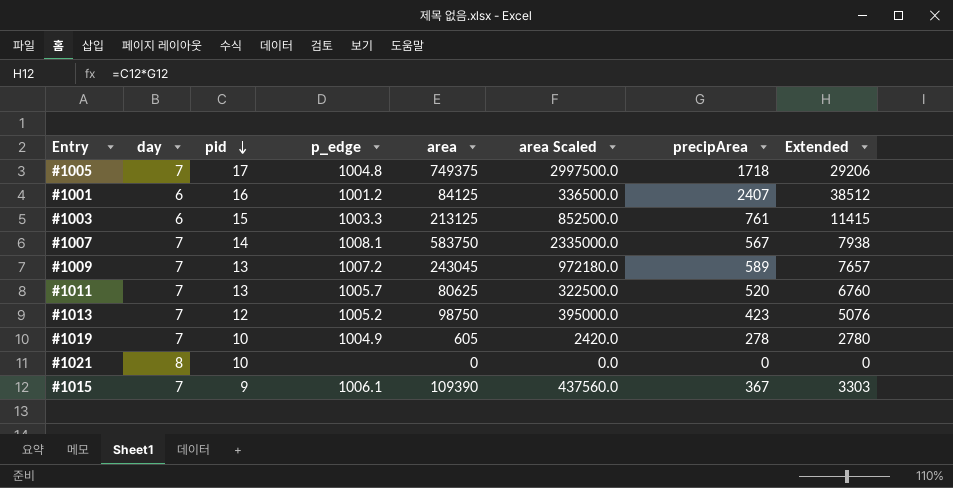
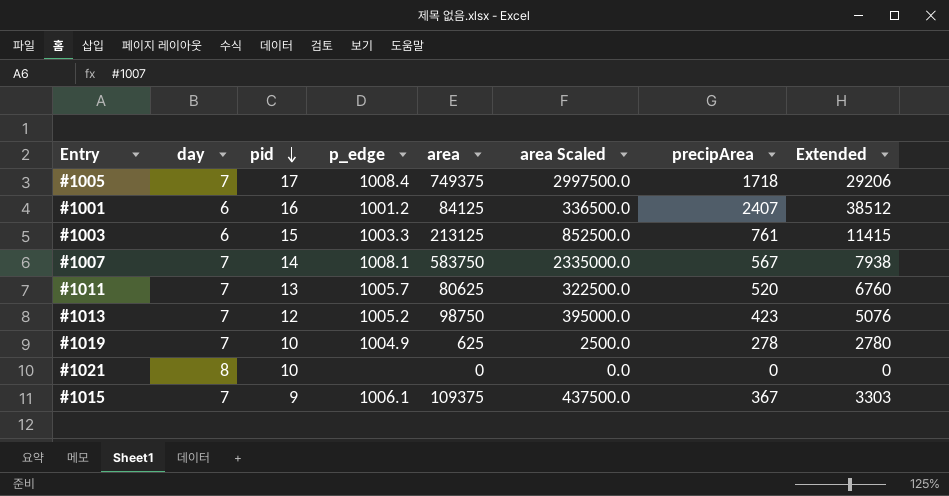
row #1009: 7 | 13 | 1007.2 | 243045 | 972180.0 | 589 | 7657 -> none
#1005 | p_edge: 1004.8 -> 1008.4
#1019 | area: 605 -> 625
#1019 | area Scaled: 2420.0 -> 2500.0
#1015 | area: 109390 -> 109375
#1015 | area Scaled: 437560.0 -> 437500.0

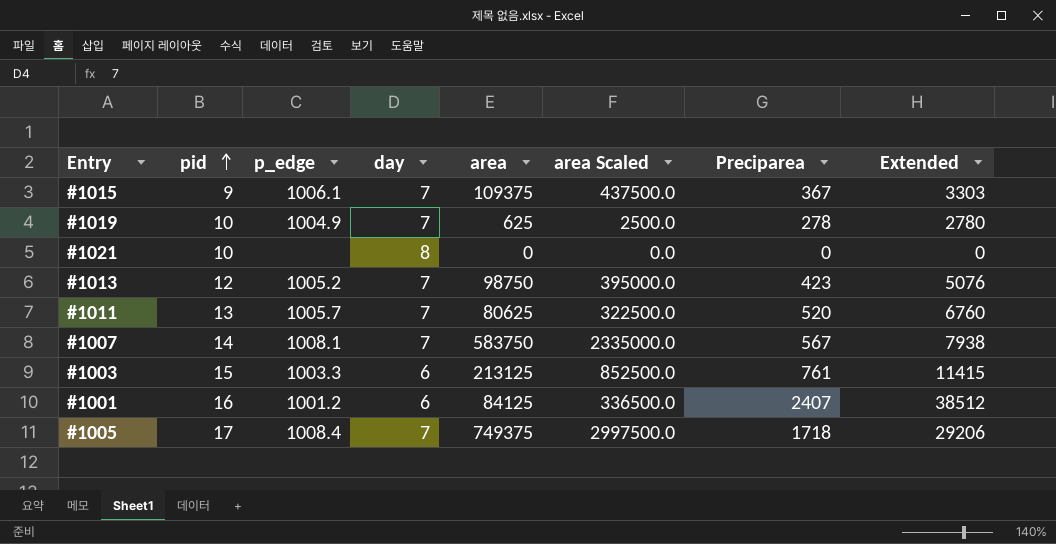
row order: pid descending -> pid ascending
column day | position: 2 -> 4
column name: precipArea -> Preciparea

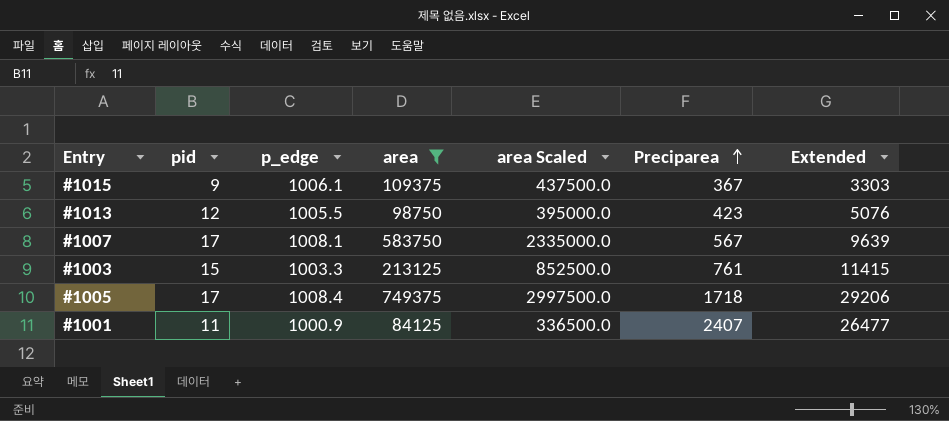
filter: none -> area >= 84125
row order: pid ascending -> Preciparea ascending
column day | position: 4 -> none
#1013 | p_edge: 1005.2 -> 1005.5
#1007 | pid: 14 -> 17
#1007 | Extended: 7938 -> 9639
#1001 | pid: 16 -> 11
#1001 | p_edge: 1001.2 -> 1000.9
#1001 | Extended: 38512 -> 26477

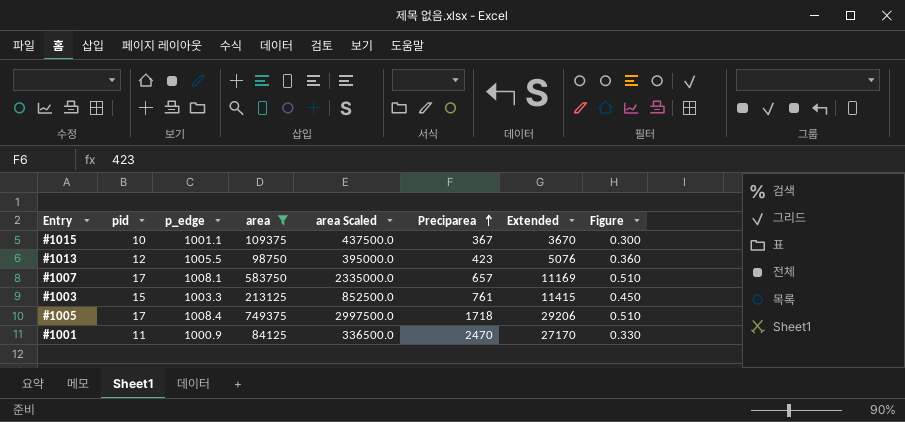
column Figure | formula: none -> [pid] * 0.03
#1015 | pid: 9 -> 10
#1015 | p_edge: 1006.1 -> 1001.1
#1015 | Extended: 3303 -> 3670
#1007 | Preciparea: 567 -> 657
#1007 | Extended: 9639 -> 11169
#1001 | Preciparea: 2407 -> 2470
#1001 | Extended: 26477 -> 27170

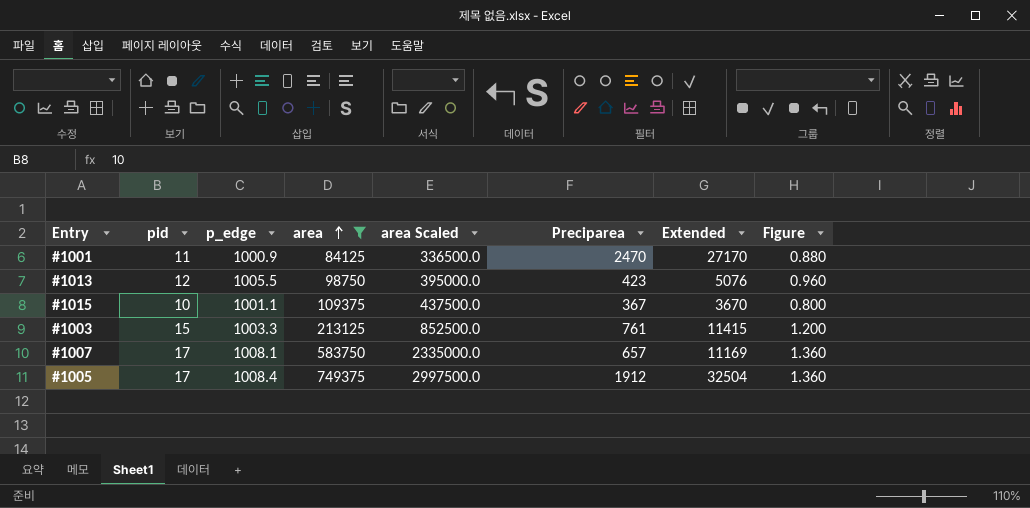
row order: Preciparea ascending -> area ascending
column Figure | formula: [pid] * 0.03 -> [pid] * 0.08
#1005 | Preciparea: 1718 -> 1912
#1005 | Extended: 29206 -> 32504

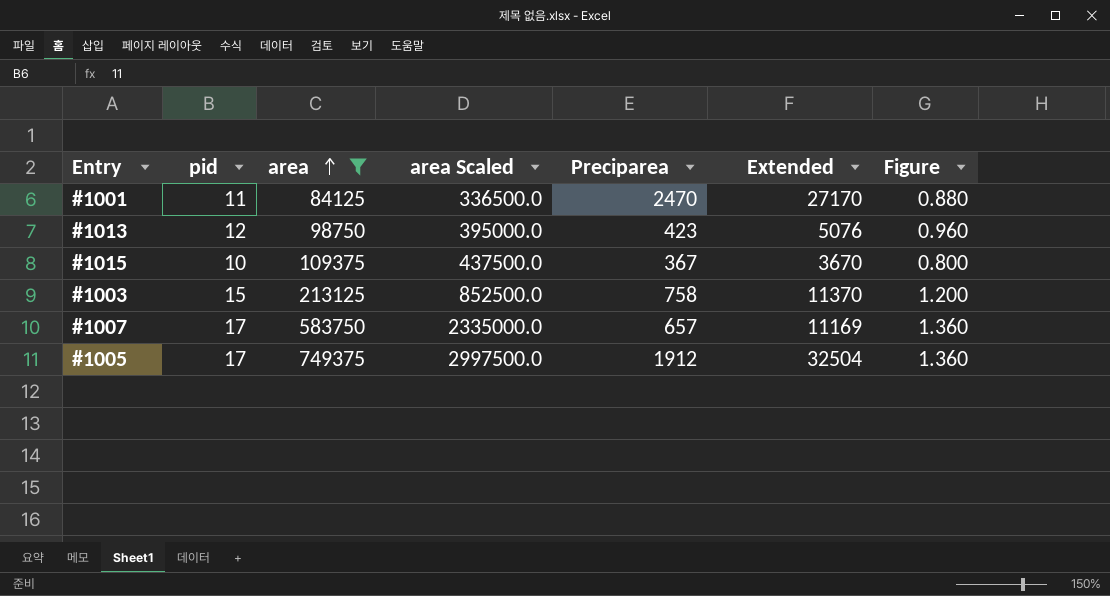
column p_edge | position: 3 -> none
#1003 | Preciparea: 761 -> 758
#1003 | Extended: 11415 -> 11370

